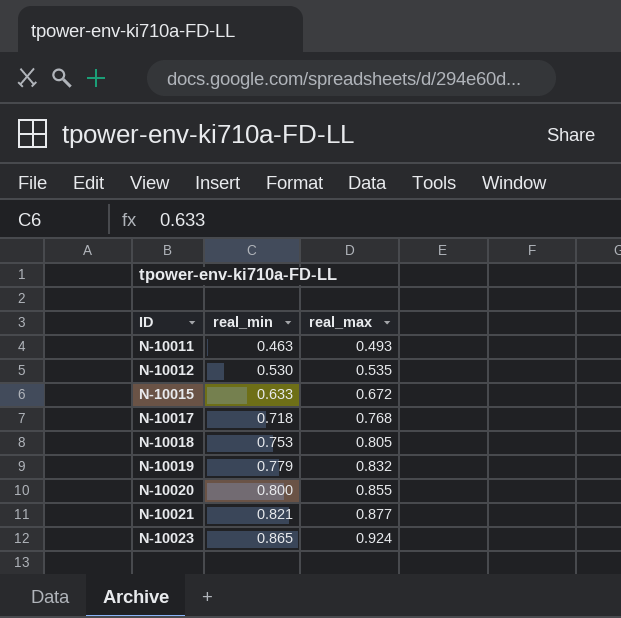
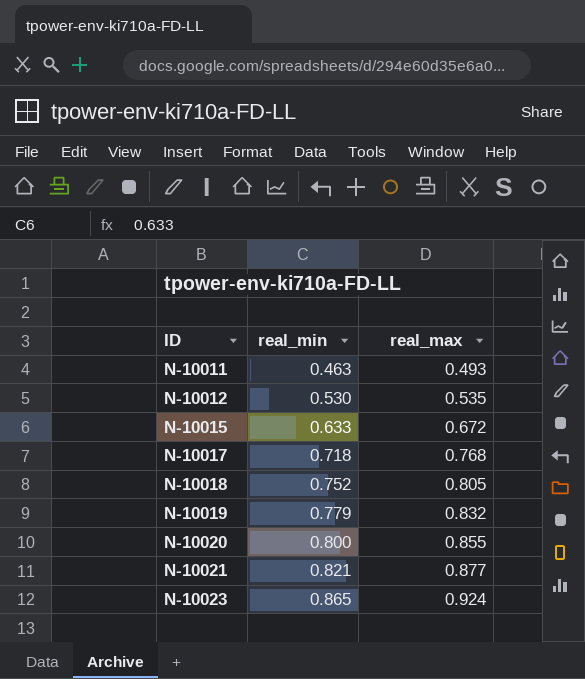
N-10018 | real_min: 0.753 -> 0.752

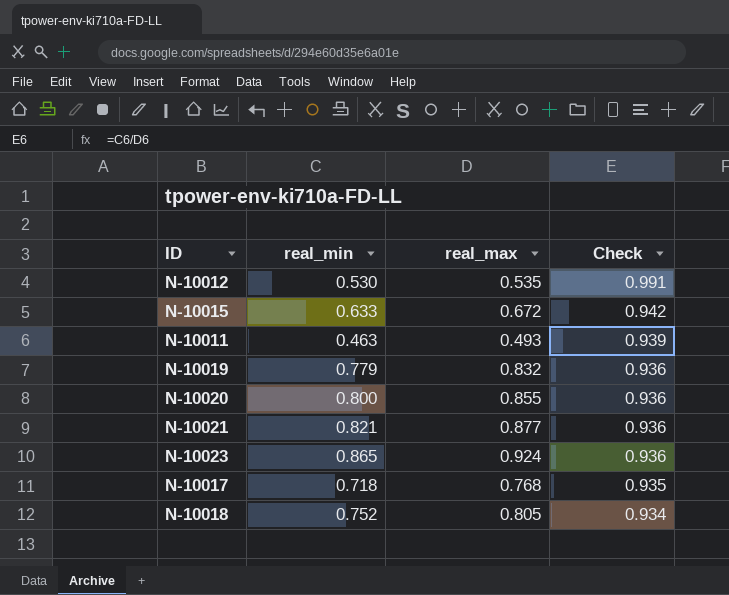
row order: ID ascending -> Check descending
column Check | formula: none -> [real_min] / [real_max]

